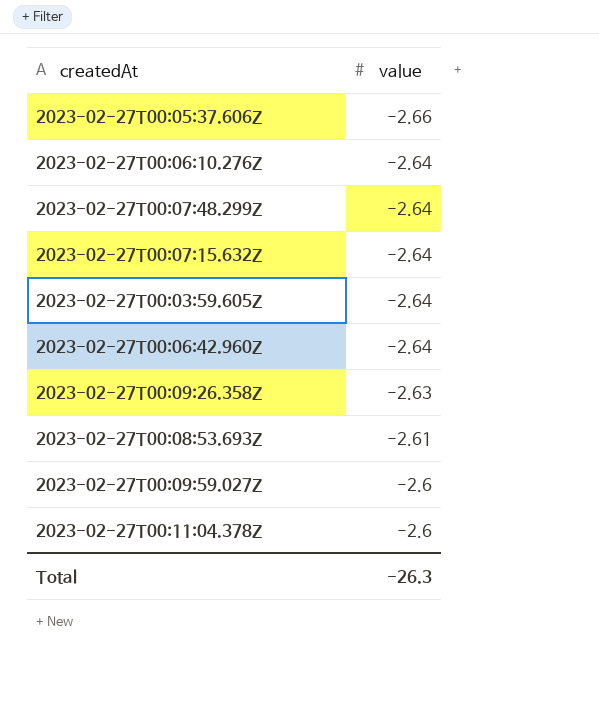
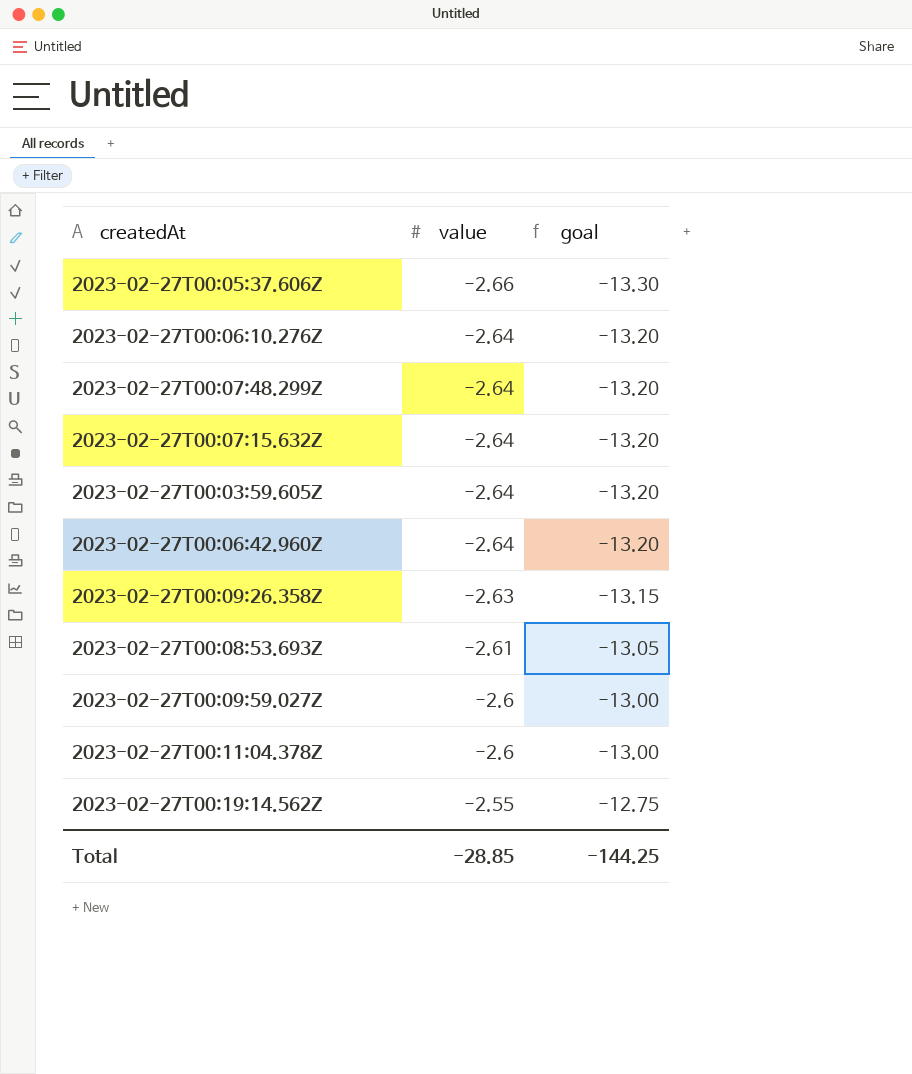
column goal | formula: none -> [value] * 5
row 2023-02-27T00:19:14.562Z: none -> -2.55 | -12.75
Total | value: -26.3 -> -28.85

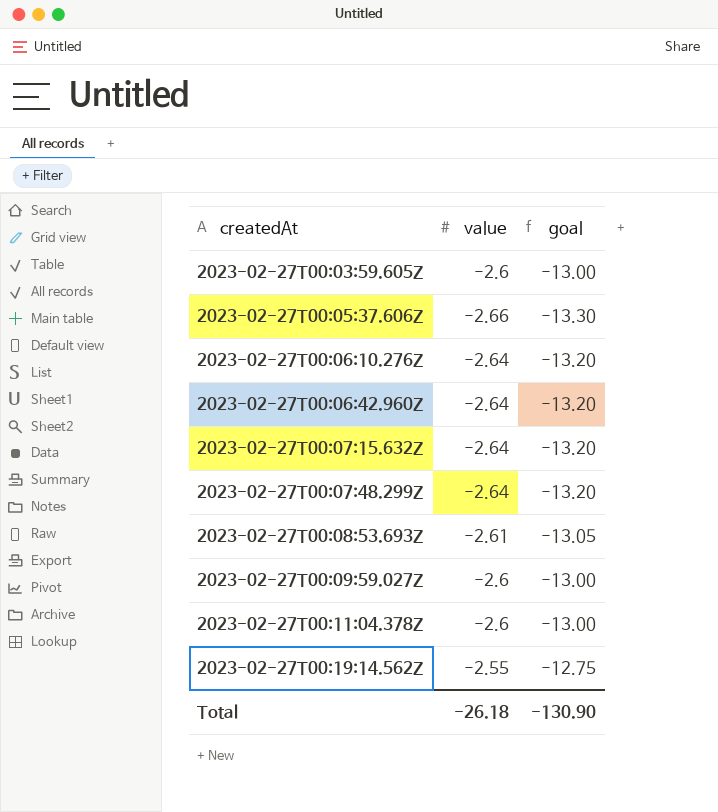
row order: value ascending -> createdAt ascending
row 2023-02-27T00:09:26.358Z: -2.63 | -13.15 -> none
2023-02-27T00:03:59.605Z | value: -2.64 -> -2.6
2023-02-27T00:03:59.605Z | goal: -13.20 -> -13.00
Total | value: -28.85 -> -26.18
Total | goal: -144.25 -> -130.90

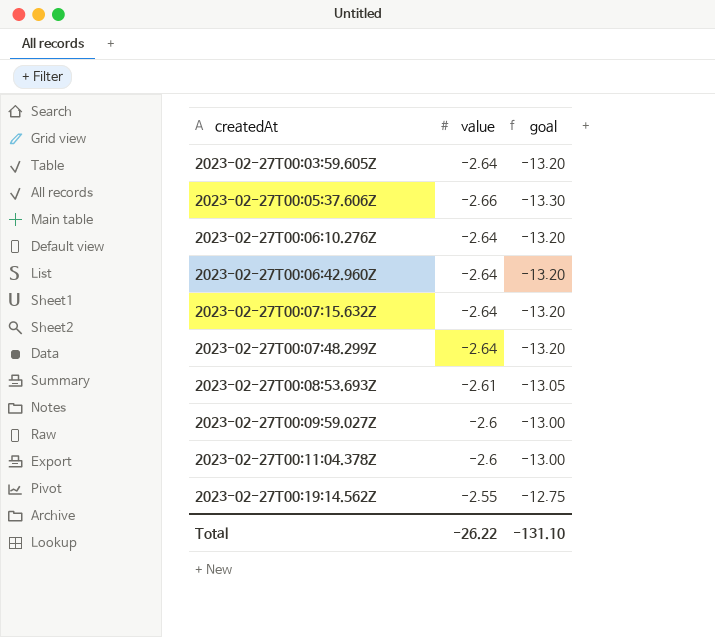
2023-02-27T00:03:59.605Z | value: -2.6 -> -2.64
2023-02-27T00:03:59.605Z | goal: -13.00 -> -13.20
Total | value: -26.18 -> -26.22
Total | goal: -130.90 -> -131.10

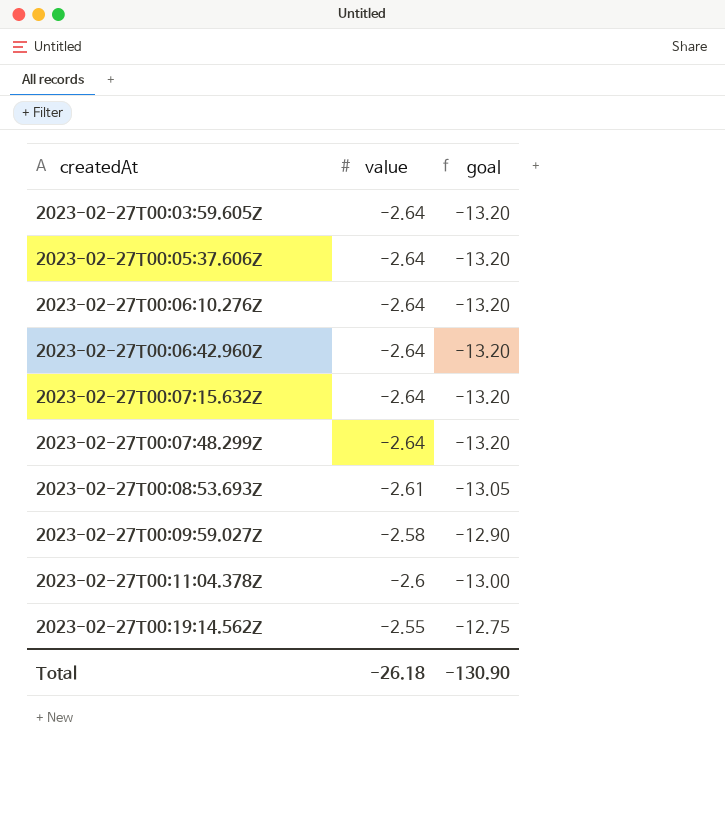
2023-02-27T00:05:37.606Z | value: -2.66 -> -2.64
2023-02-27T00:05:37.606Z | goal: -13.30 -> -13.20
2023-02-27T00:09:59.027Z | value: -2.6 -> -2.58
2023-02-27T00:09:59.027Z | goal: -13.00 -> -12.90
Total | value: -26.22 -> -26.18
Total | goal: -131.10 -> -130.90

